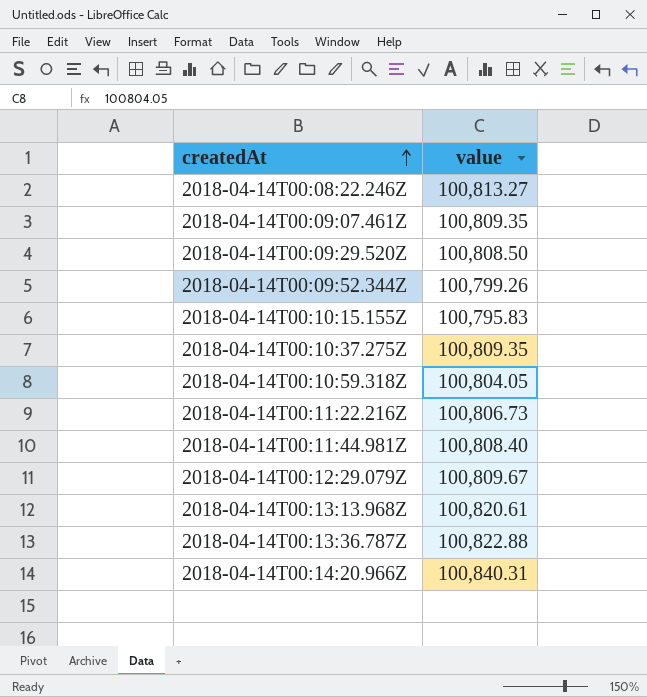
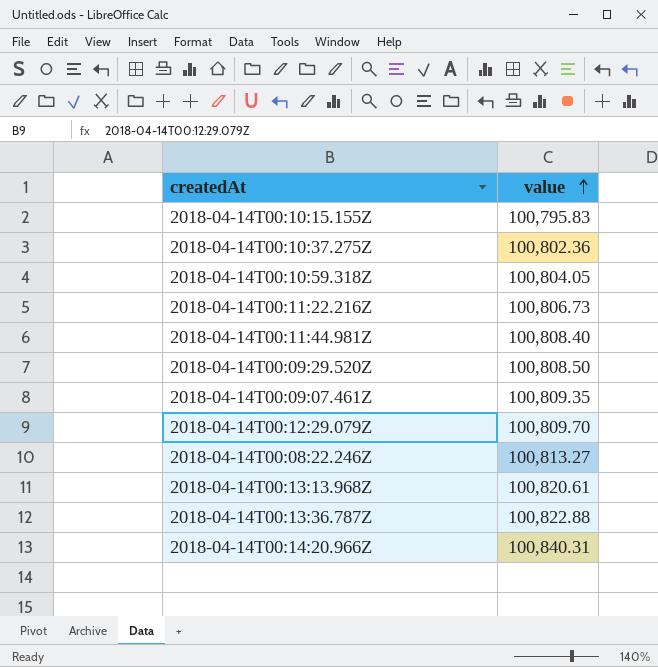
row order: createdAt ascending -> value ascending
row 2018-04-14T00:09:52.344Z: 100,799.26 -> none
2018-04-14T00:10:37.275Z | value: 100,809.35 -> 100,802.36
2018-04-14T00:12:29.079Z | value: 100,809.67 -> 100,809.70

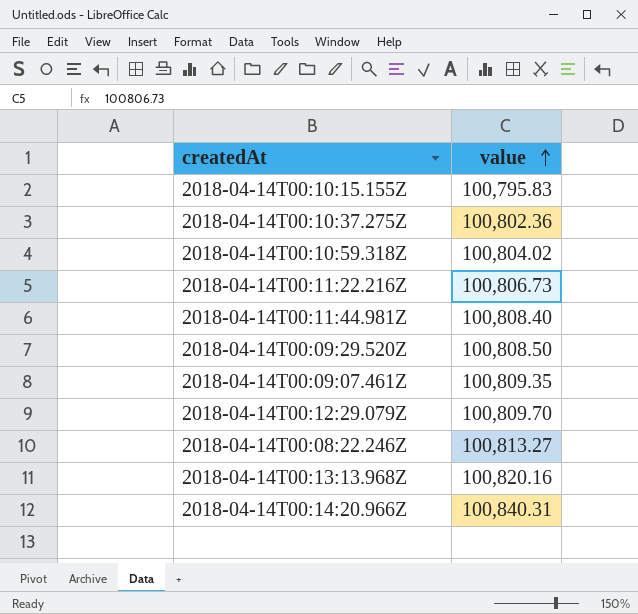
row 2018-04-14T00:13:36.787Z: 100,822.88 -> none
2018-04-14T00:10:59.318Z | value: 100,804.05 -> 100,804.02
2018-04-14T00:13:13.968Z | value: 100,820.61 -> 100,820.16

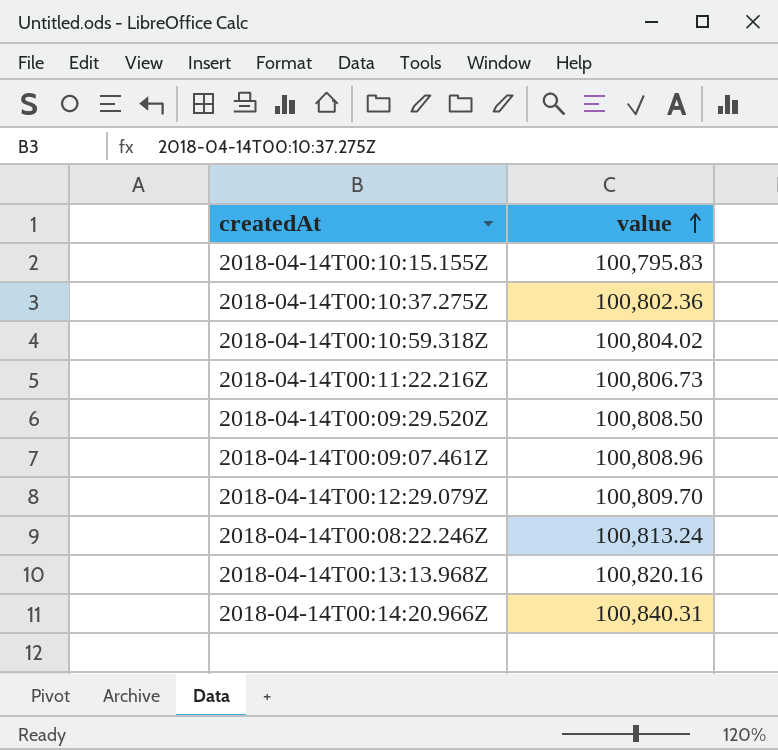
row 2018-04-14T00:11:44.981Z: 100,808.40 -> none
2018-04-14T00:09:07.461Z | value: 100,809.35 -> 100,808.96
2018-04-14T00:08:22.246Z | value: 100,813.27 -> 100,813.24

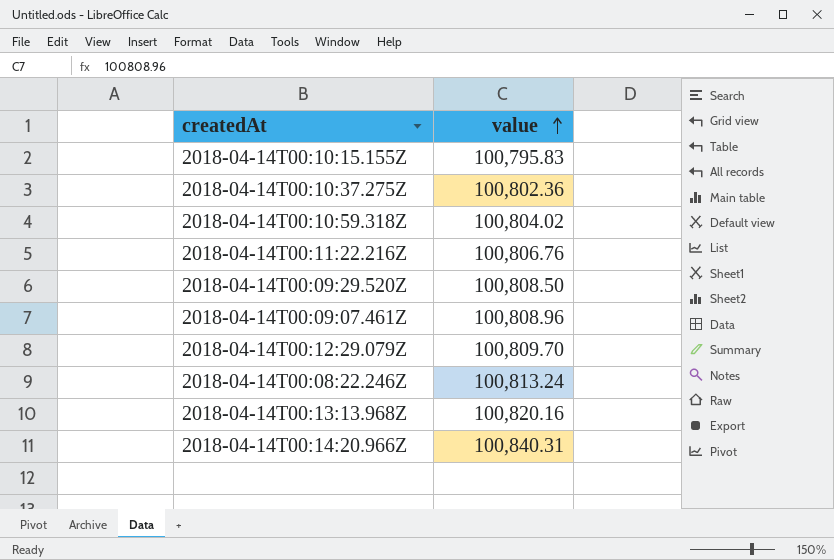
2018-04-14T00:11:22.216Z | value: 100,806.73 -> 100,806.76

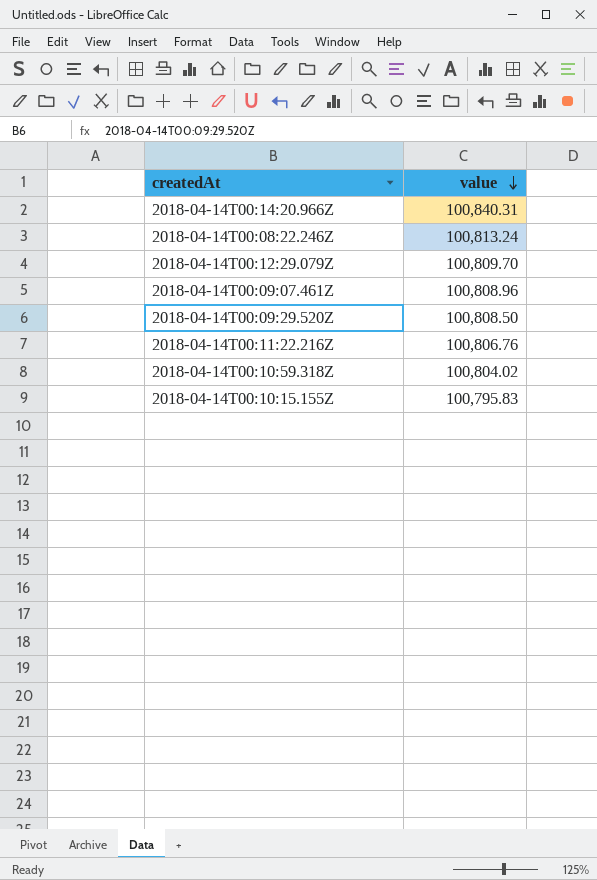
row order: value ascending -> value descending
row 2018-04-14T00:10:37.275Z: 100,802.36 -> none
row 2018-04-14T00:13:13.968Z: 100,820.16 -> none

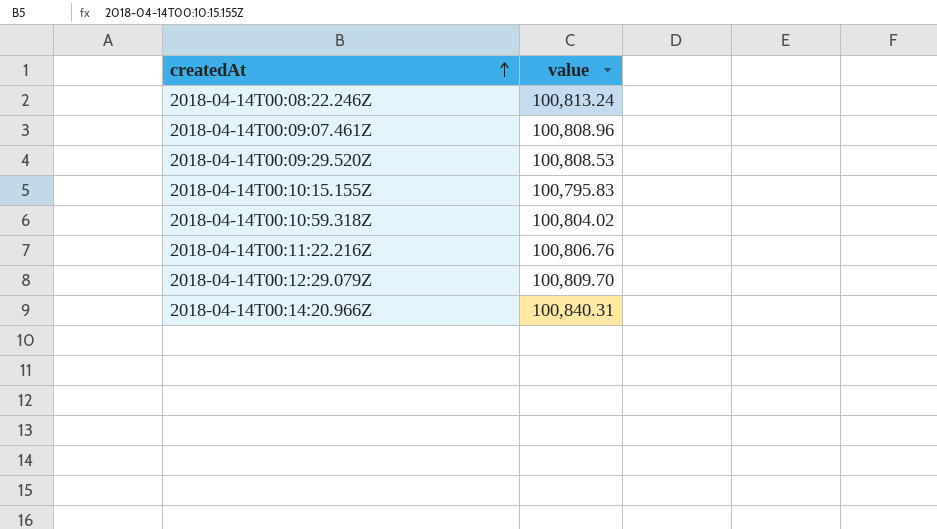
row order: value descending -> createdAt ascending
2018-04-14T00:09:29.520Z | value: 100,808.50 -> 100,808.53

